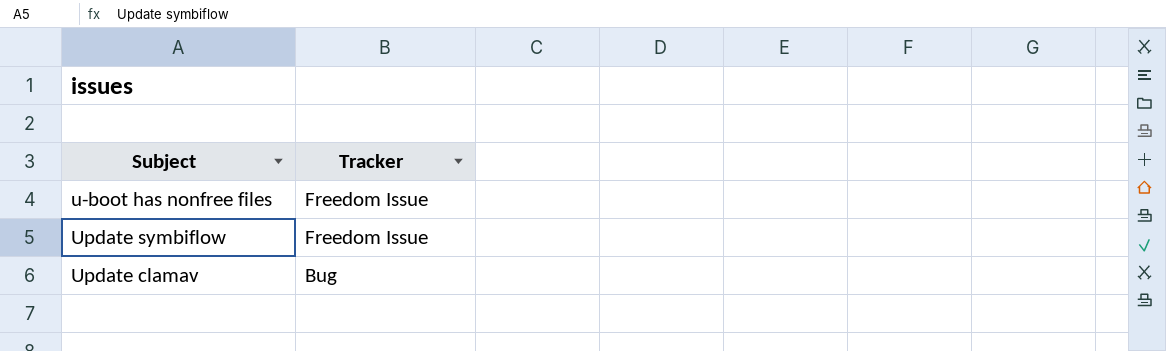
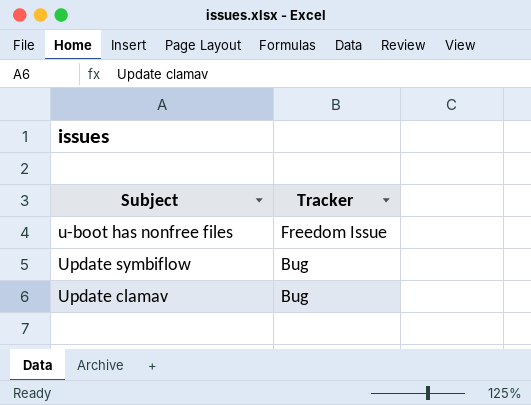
Update symbiflow | Tracker: Freedom Issue -> Bug

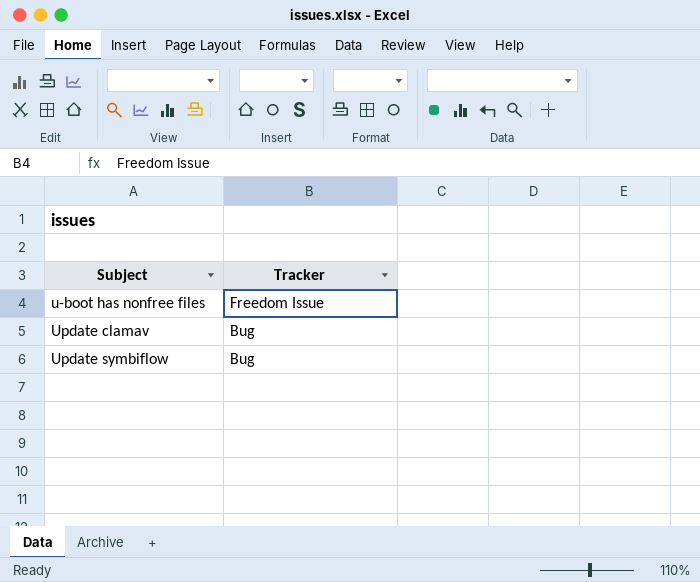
row order: Tracker descending -> Subject ascending

